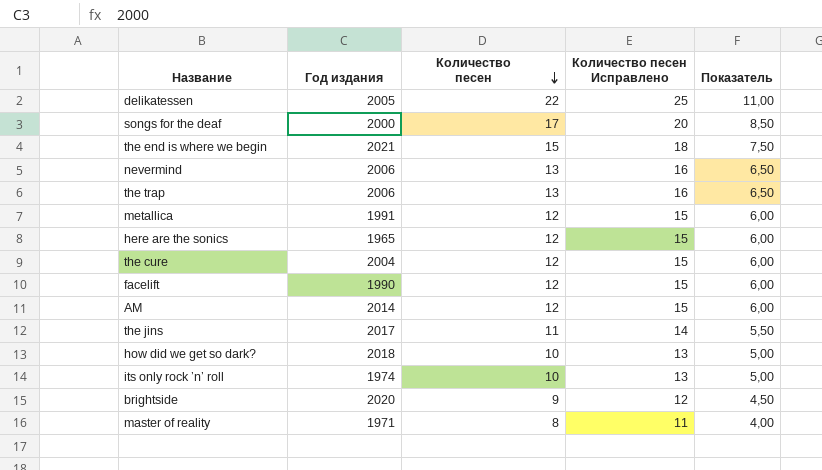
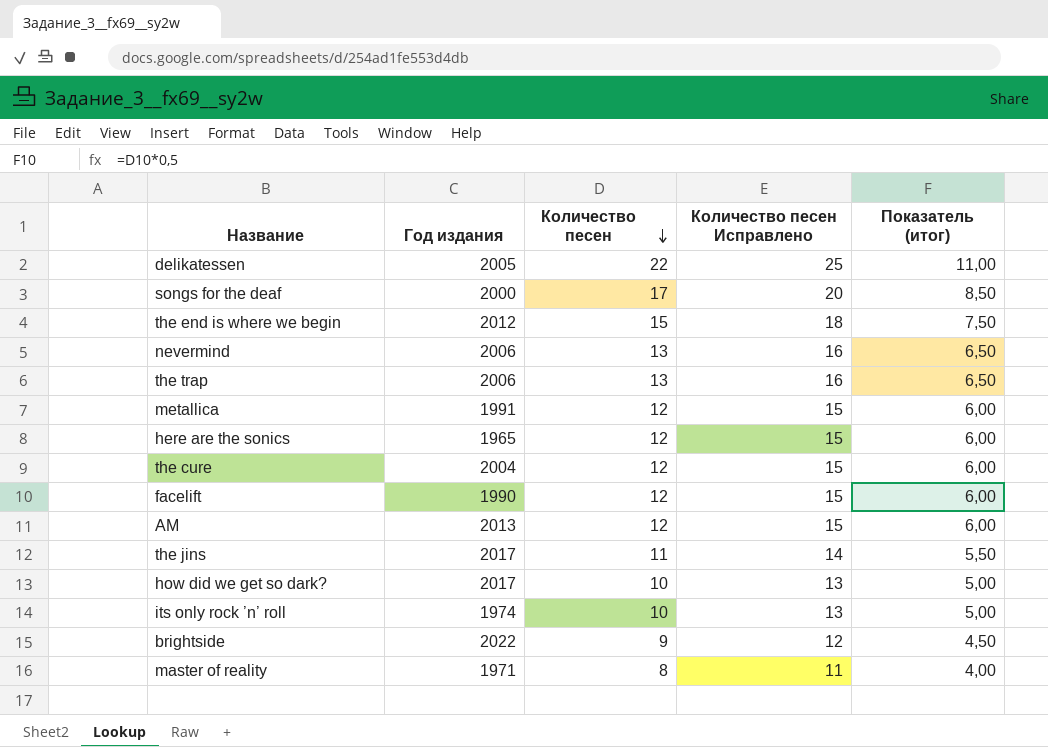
column name: Показатель -> Показатель (итог)
the end is where we begin | Год издания: 2021 -> 2012
AM | Год издания: 2014 -> 2013
how did we get so dark? | Год издания: 2018 -> 2017
brightside | Год издания: 2020 -> 2022

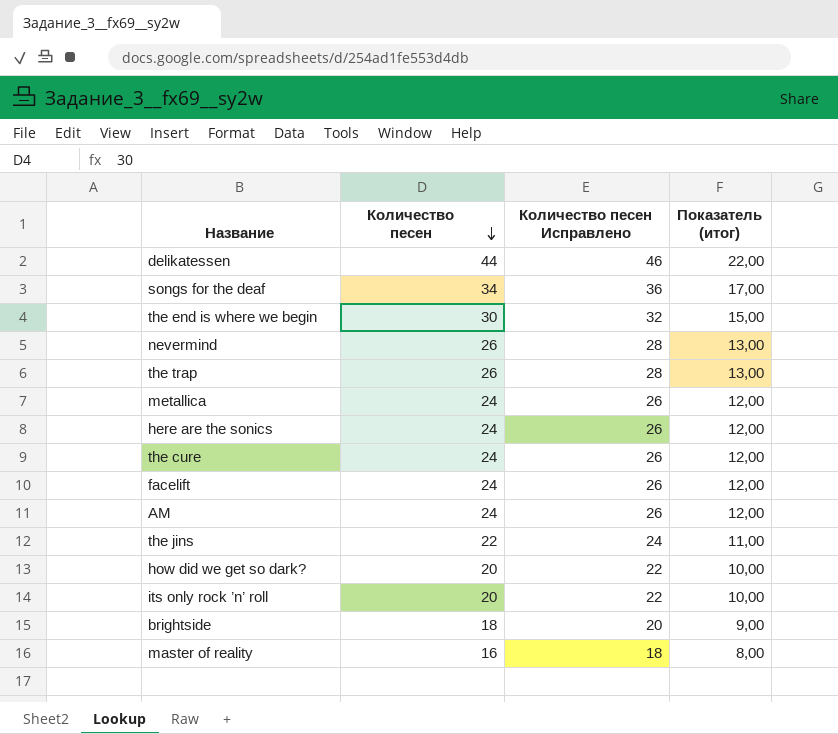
column Год издания | position: 2 -> none
column Количество песен Исправлено | formula: [Количество песен] + 3 -> [Количество песен] + 2
delikatessen | Количество песен: 22 -> 44
delikatessen | Показатель (итог): 11,00 -> 22,00
songs for the deaf | Количество песен: 17 -> 34
songs for the deaf | Показатель (итог): 8,50 -> 17,00
the end is where we begin | Количество песен: 15 -> 30
the end is where we begin | Показатель (итог): 7,50 -> 15,00
nevermind | Количество песен: 13 -> 26
nevermind | Показатель (итог): 6,50 -> 13,00
the trap | Количество песен: 13 -> 26
the trap | Показатель (итог): 6,50 -> 13,00
metallica | Количество песен: 12 -> 24
metallica | Показатель (итог): 6,00 -> 12,00
here are the sonics | Количество песен: 12 -> 24
here are the sonics | Показатель (итог): 6,00 -> 12,00
the cure | Количество песен: 12 -> 24
the cure | Показатель (итог): 6,00 -> 12,00
facelift | Количество песен: 12 -> 24
facelift | Показатель (итог): 6,00 -> 12,00
AM | Количество песен: 12 -> 24
AM | Показатель (итог): 6,00 -> 12,00
the jins | Количество песен: 11 -> 22
the jins | Показатель (итог): 5,50 -> 11,00
how did we get so dark? | Количество песен: 10 -> 20
how did we get so dark? | Показатель (итог): 5,00 -> 10,00
its only rock ’n’ roll | Количество песен: 10 -> 20
its only rock ’n’ roll | Показатель (итог): 5,00 -> 10,00
brightside | Количество песен: 9 -> 18
brightside | Показатель (итог): 4,50 -> 9,00
master of reality | Количество песен: 8 -> 16
master of reality | Показатель (итог): 4,00 -> 8,00

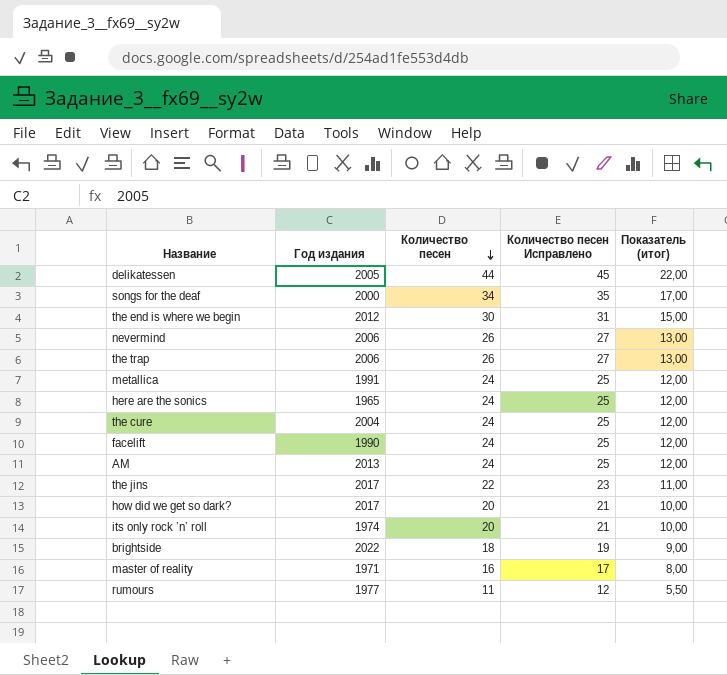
column Год издания | position: none -> 2
column Количество песен Исправлено | formula: [Количество песен] + 2 -> [Количество песен] + 1
row rumours: none -> 1977 | 11 | 12 | 5,50

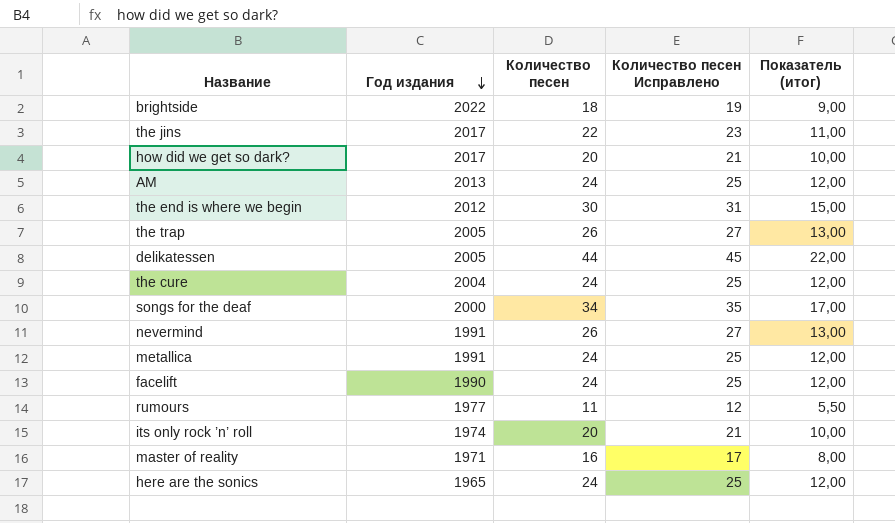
row order: Количество песен descending -> Год издания descending
the trap | Год издания: 2006 -> 2005
nevermind | Год издания: 2006 -> 1991

